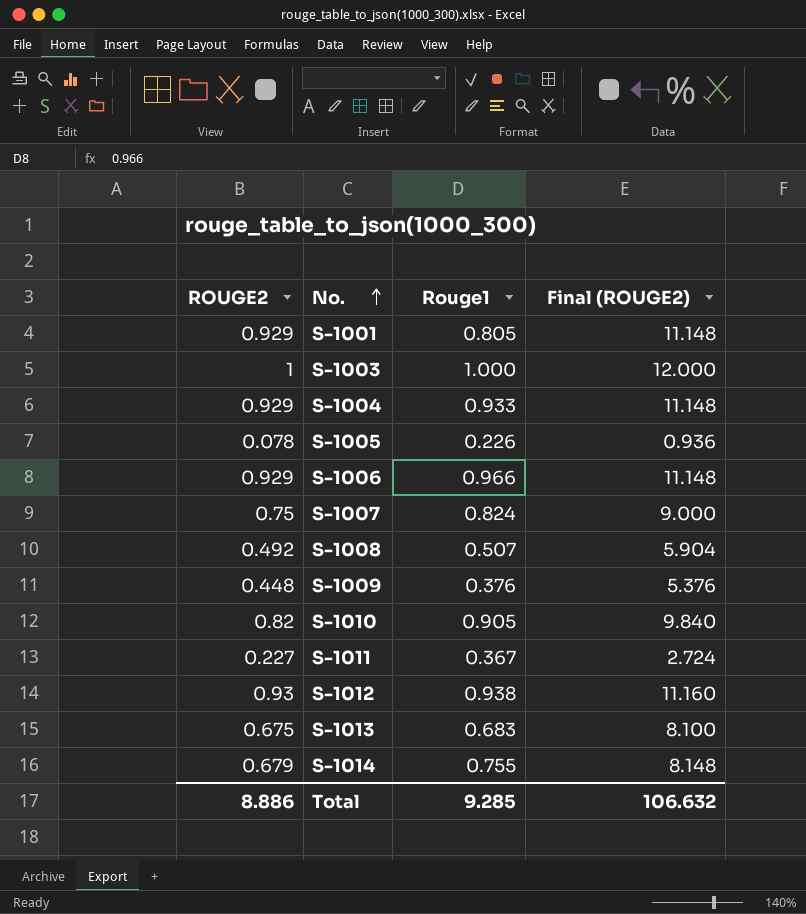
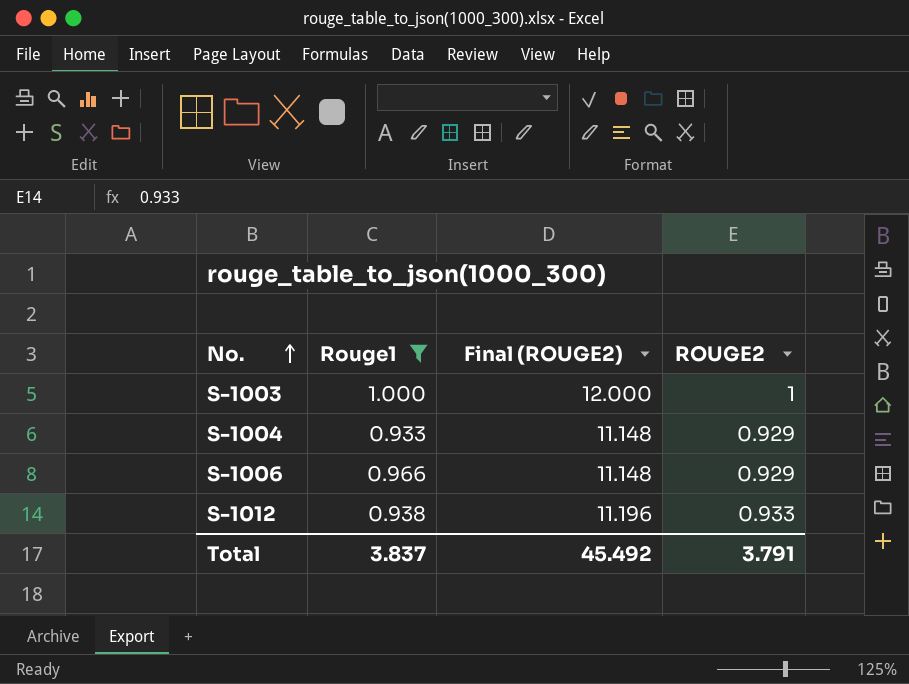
filter: none -> Rouge1 >= 0.933
column ROUGE2 | position: 1 -> 4
S-1012 | Final (ROUGE2): 11.160 -> 11.196
S-1012 | ROUGE2: 0.93 -> 0.933
Total | Rouge1: 9.285 -> 3.837
Total | Final (ROUGE2): 106.632 -> 45.492
Total | ROUGE2: 8.886 -> 3.791

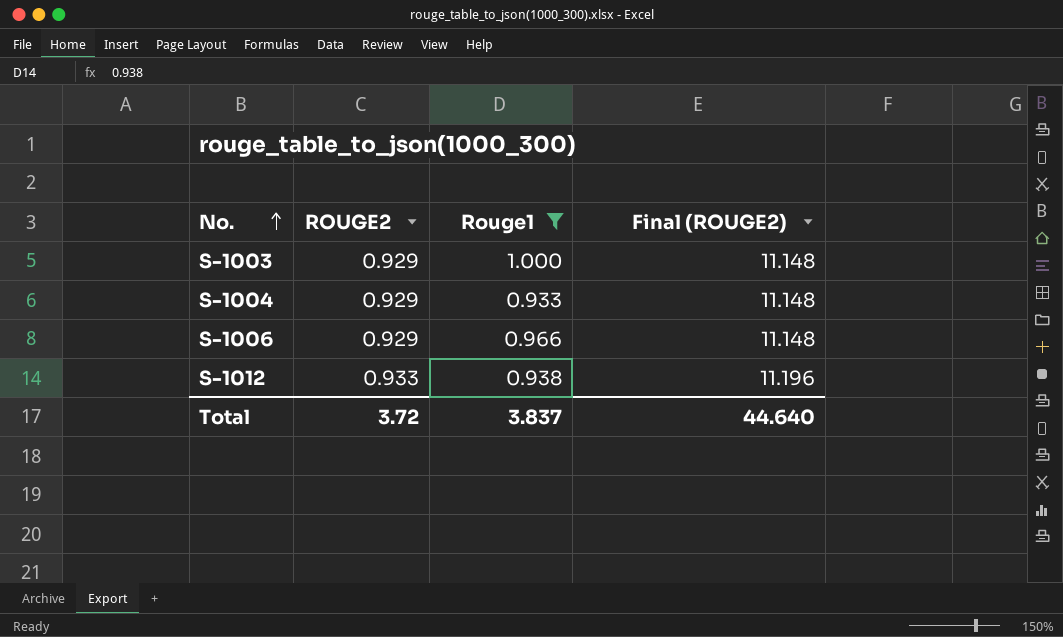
column ROUGE2 | position: 4 -> 2
S-1003 | ROUGE2: 1 -> 0.929
S-1003 | Final (ROUGE2): 12.000 -> 11.148
Total | ROUGE2: 3.791 -> 3.72
Total | Final (ROUGE2): 45.492 -> 44.640

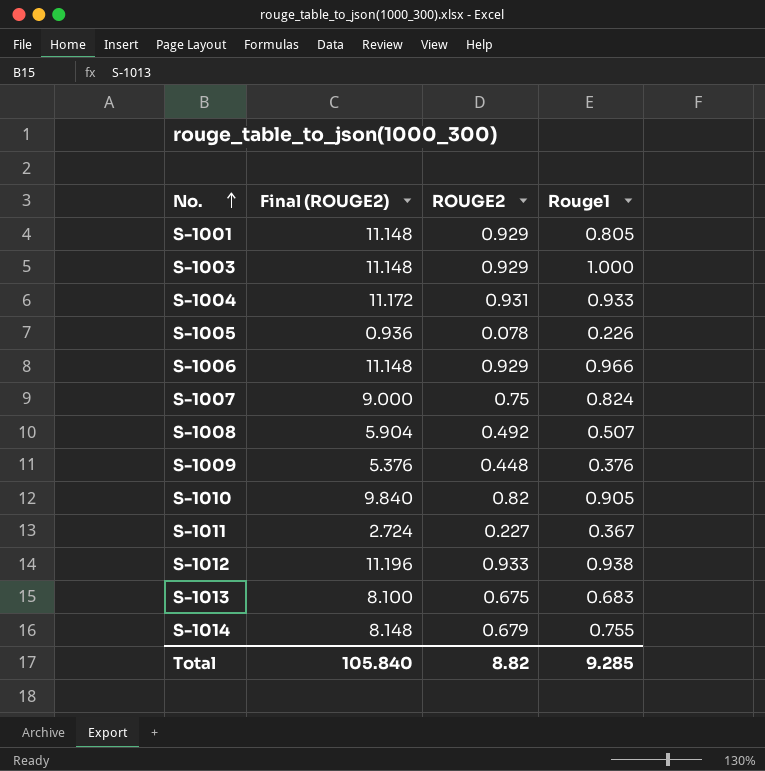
filter: Rouge1 >= 0.933 -> none
column Final (ROUGE2) | position: 4 -> 2
S-1004 | Final (ROUGE2): 11.148 -> 11.172
S-1004 | ROUGE2: 0.929 -> 0.931
Total | Final (ROUGE2): 44.640 -> 105.840
Total | ROUGE2: 3.72 -> 8.82
Total | Rouge1: 3.837 -> 9.285

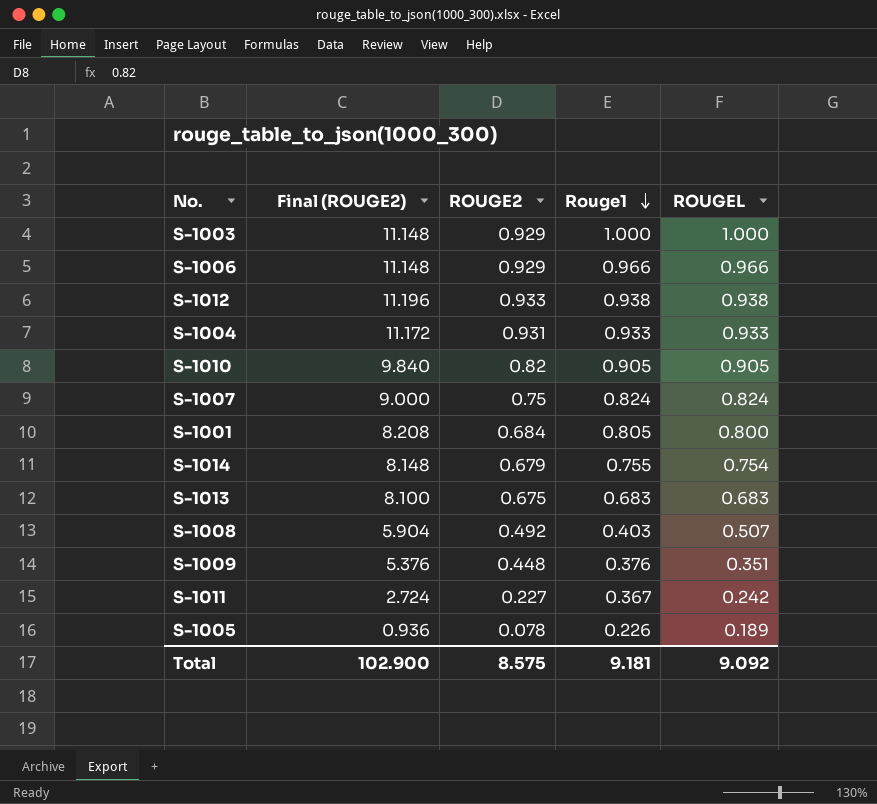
row order: No. ascending -> Rouge1 descending
column ROUGEL | position: none -> 5
S-1001 | Final (ROUGE2): 11.148 -> 8.208
S-1001 | ROUGE2: 0.929 -> 0.684
S-1008 | Rouge1: 0.507 -> 0.403
Total | Final (ROUGE2): 105.840 -> 102.900
Total | ROUGE2: 8.82 -> 8.575
Total | Rouge1: 9.285 -> 9.181

